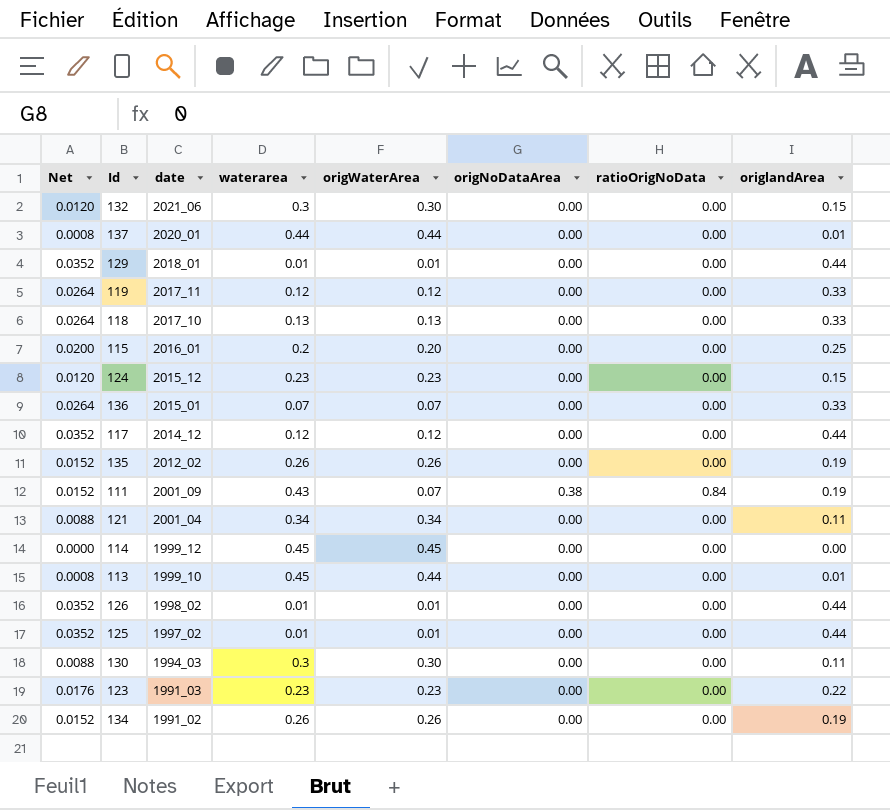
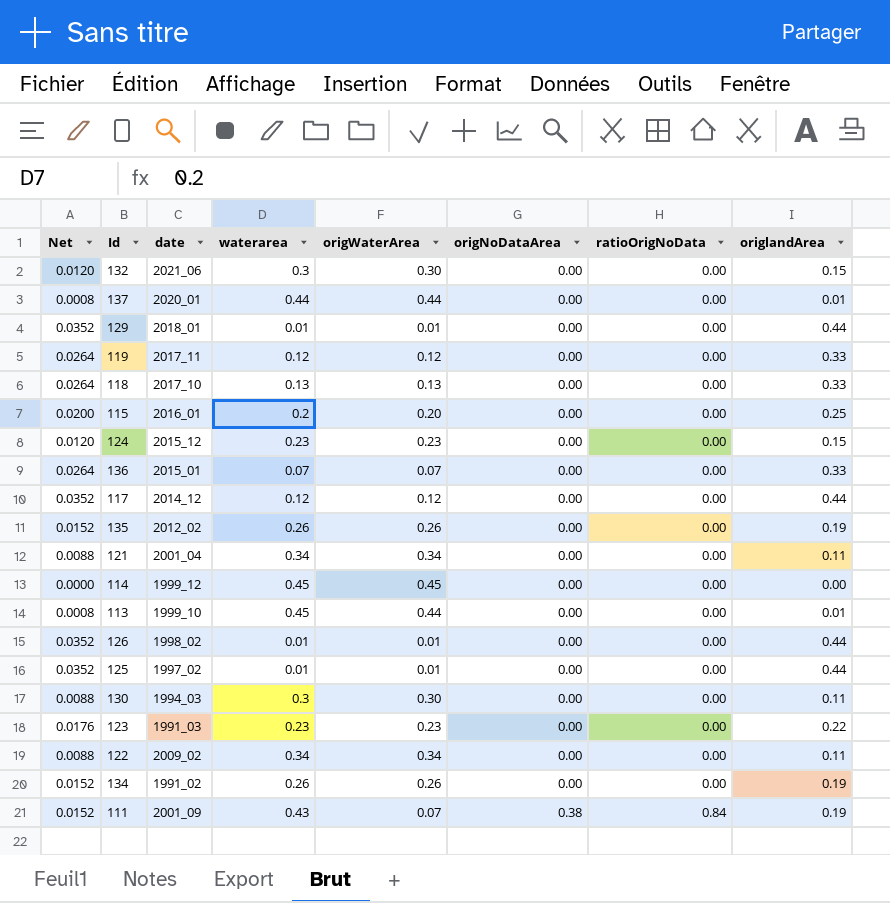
row order: date descending -> origNoDataArea ascending
row 122: none -> 0.0088 | 2009_02 | 0.34 | 0.34 | 0.00 | 0.00 | 0.11

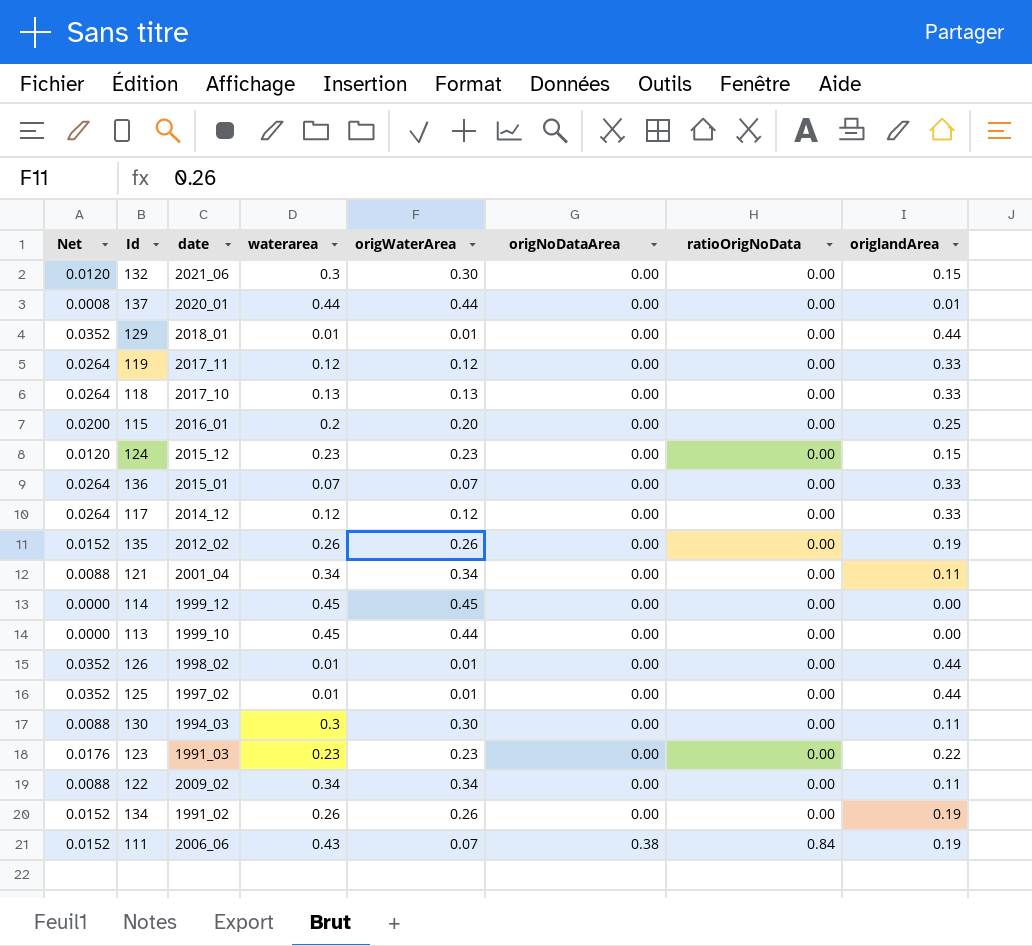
117 | Net: 0.0352 -> 0.0264
117 | origlandArea: 0.44 -> 0.33
113 | Net: 0.0008 -> 0.0000
113 | origlandArea: 0.01 -> 0.00
111 | date: 2001_09 -> 2006_06

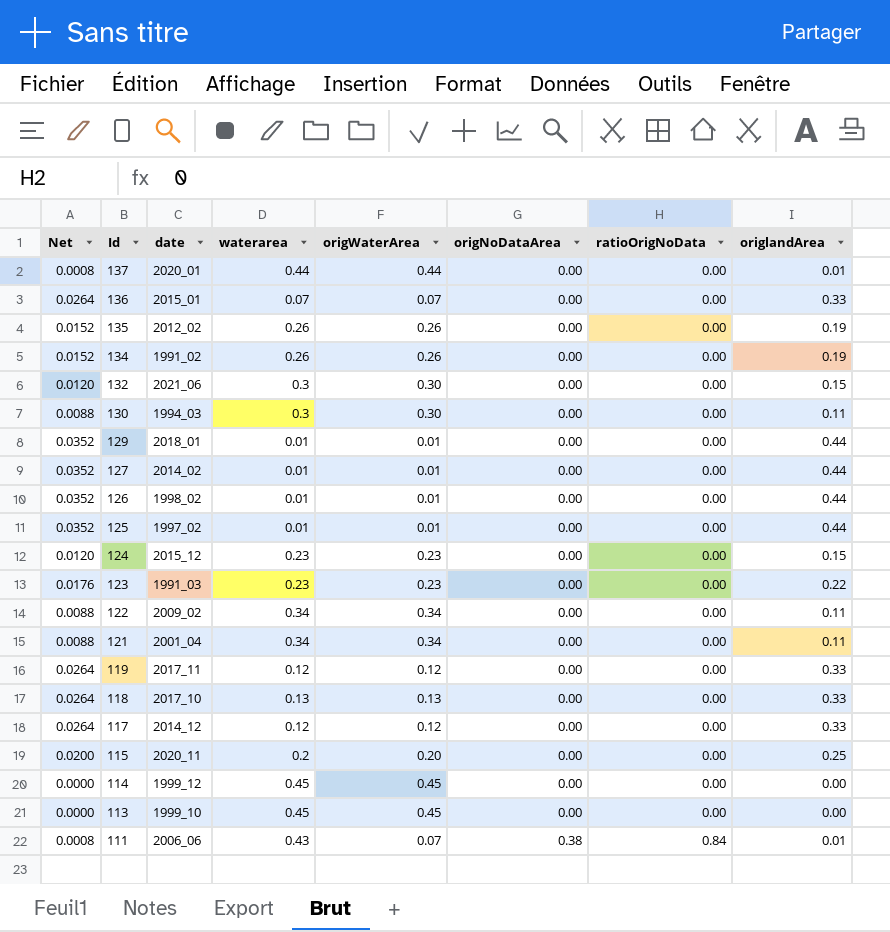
row order: origNoDataArea ascending -> Id descending
row 127: none -> 0.0352 | 2014_02 | 0.01 | 0.01 | 0.00 | 0.00 | 0.44
115 | date: 2016_01 -> 2020_11
113 | origWaterArea: 0.44 -> 0.45
111 | Net: 0.0152 -> 0.0008
111 | origlandArea: 0.19 -> 0.01

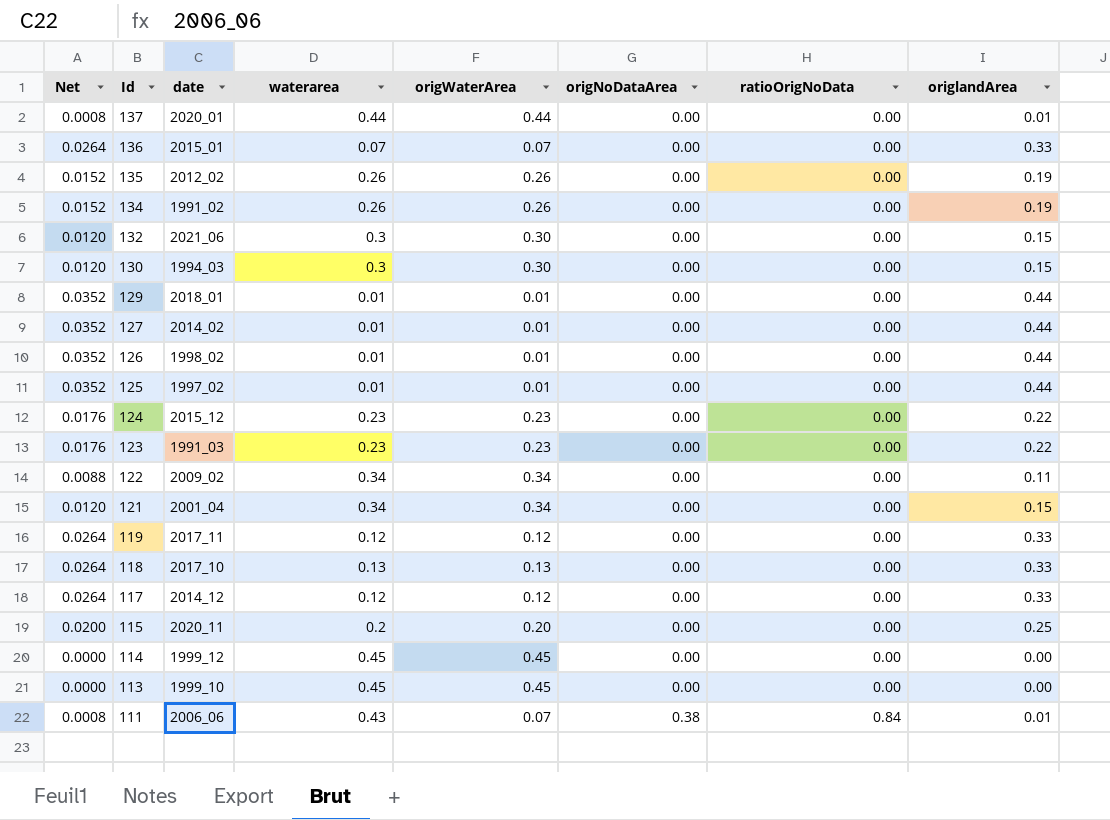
130 | Net: 0.0088 -> 0.0120
130 | origlandArea: 0.11 -> 0.15
124 | Net: 0.0120 -> 0.0176
124 | origlandArea: 0.15 -> 0.22
121 | Net: 0.0088 -> 0.0120
121 | origlandArea: 0.11 -> 0.15

